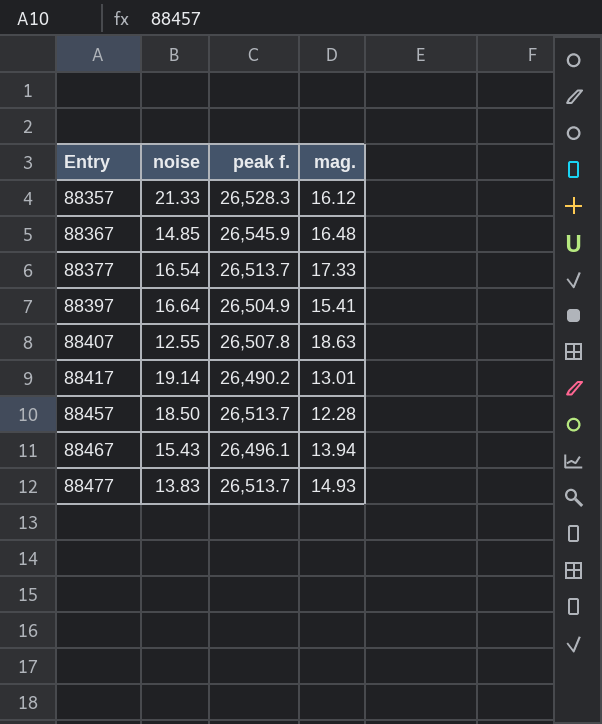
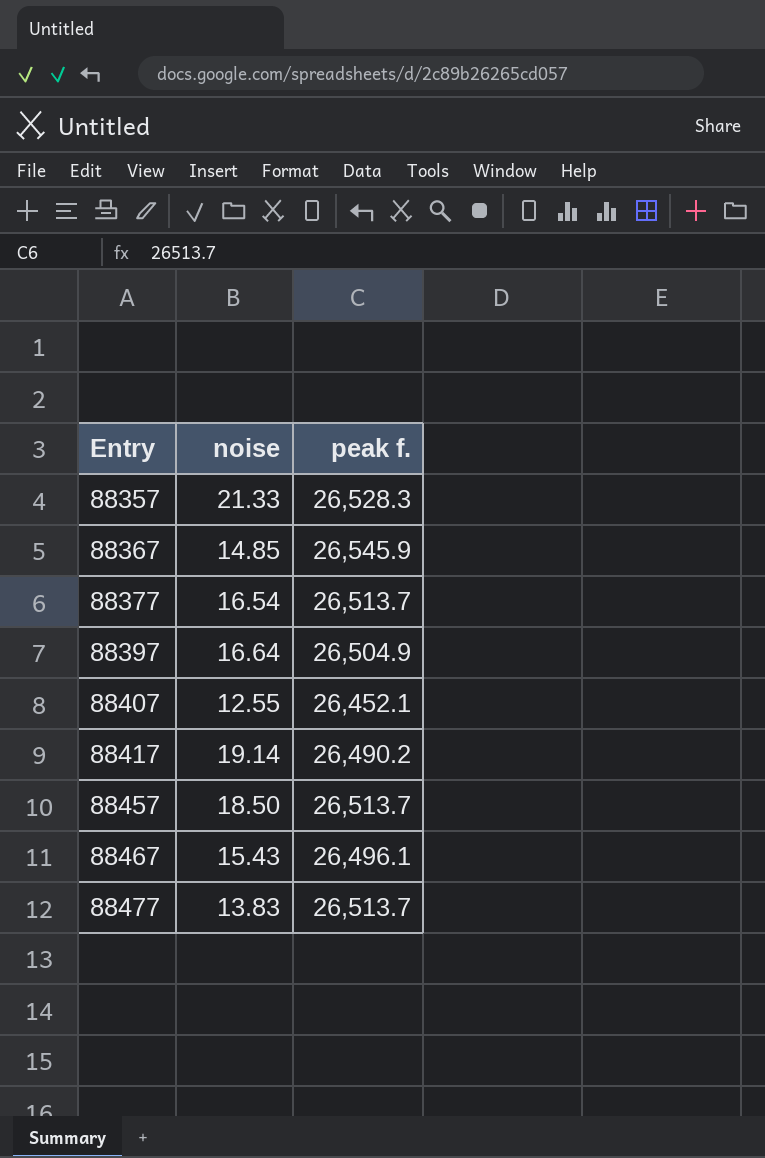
column mag. | position: 4 -> none
88407 | peak f.: 26,507.8 -> 26,452.1

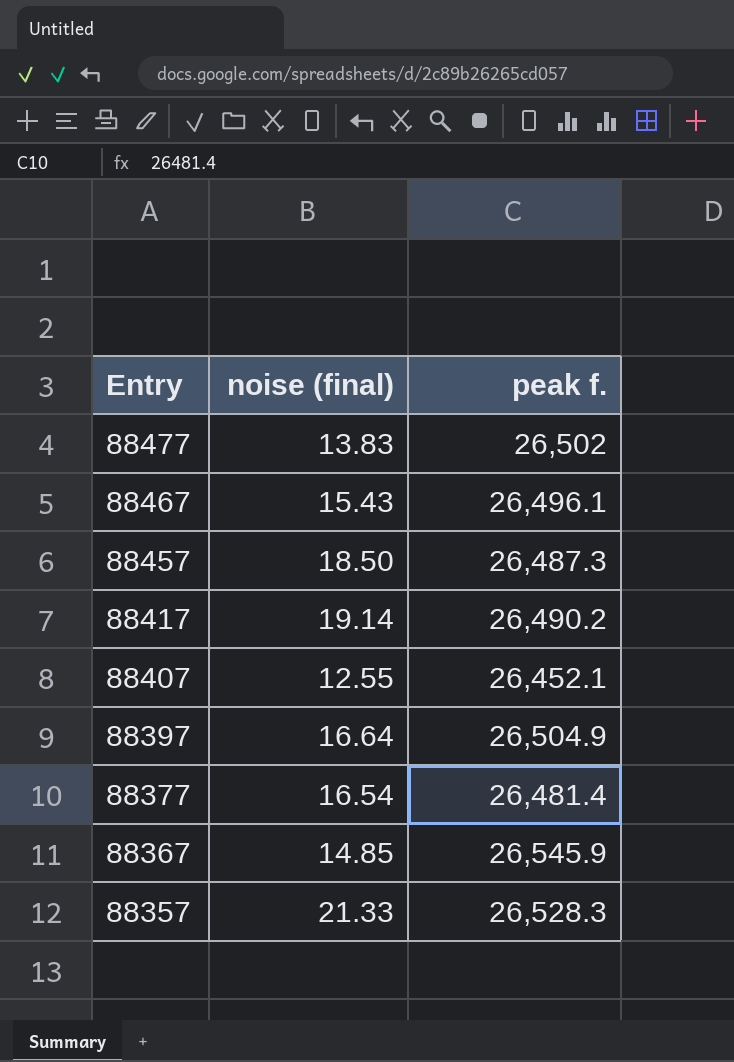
row order: Entry ascending -> Entry descending
column name: noise -> noise (final)
88477 | peak f.: 26,513.7 -> 26,502
88457 | peak f.: 26,513.7 -> 26,487.3
88377 | peak f.: 26,513.7 -> 26,481.4

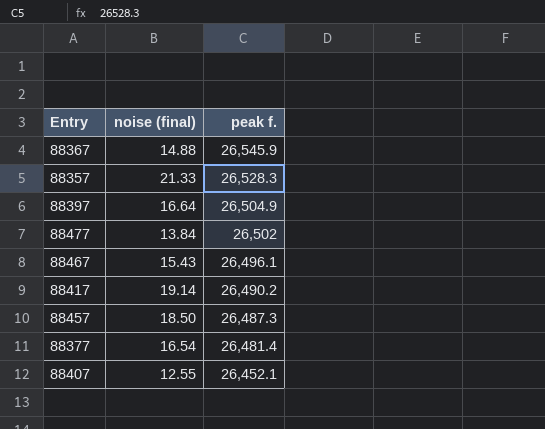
row order: Entry descending -> peak f. descending
88367 | noise (final): 14.85 -> 14.88
88477 | noise (final): 13.83 -> 13.84

